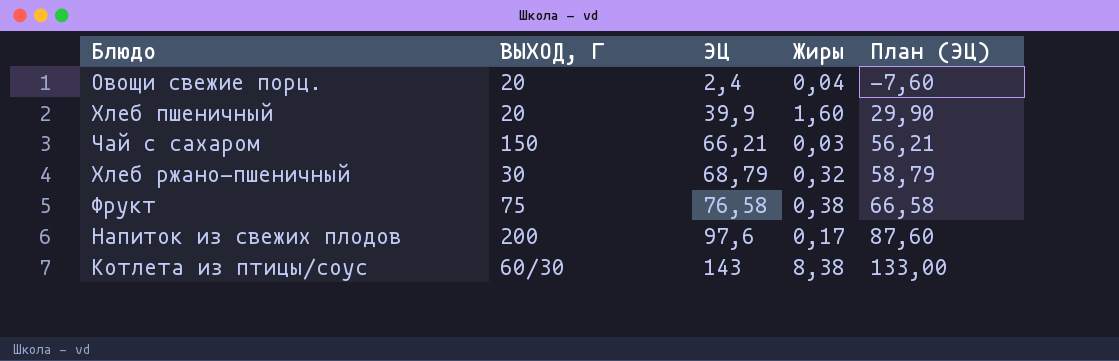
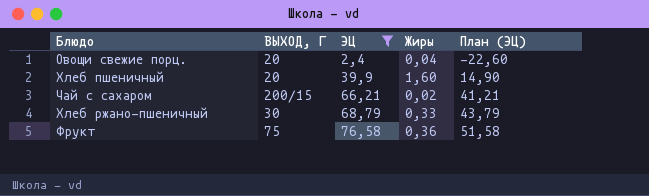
filter: none -> ЭЦ <= 76,58
column План (ЭЦ) | formula: [ЭЦ] - 10 -> [ЭЦ] - 25
Чай с сахаром | ВЫХОД, Г: 150 -> 200/15
Чай с сахаром | Жиры: 0,03 -> 0,02
Хлеб ржано-пшеничный | Жиры: 0,32 -> 0,33
Фрукт | Жиры: 0,38 -> 0,36

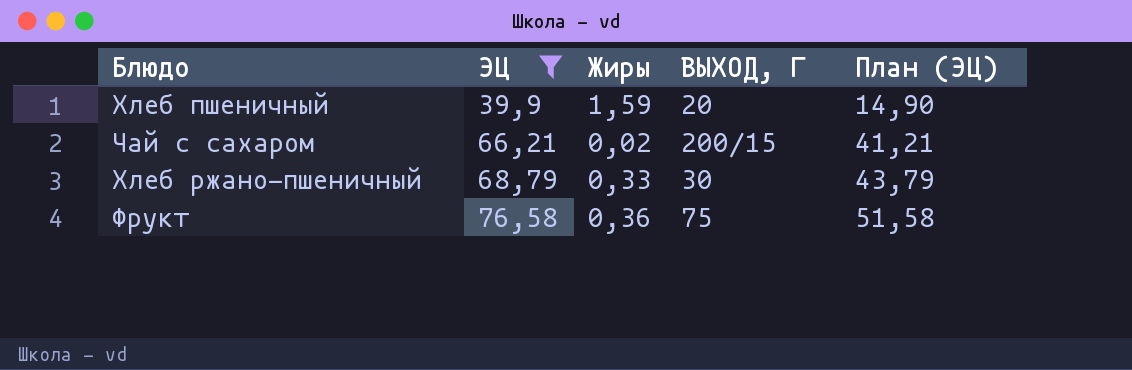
column ВЫХОД, Г | position: 2 -> 4
row Овощи свежие порц.: 20 | 2,4 | 0,04 | -22,60 -> none
Хлеб пшеничный | Жиры: 1,60 -> 1,59

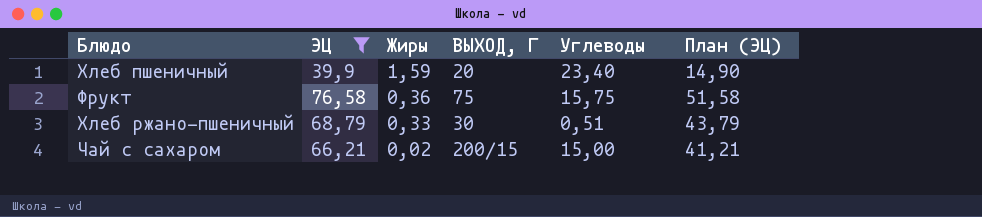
row order: ЭЦ ascending -> Жиры descending
column Углеводы | position: none -> 5

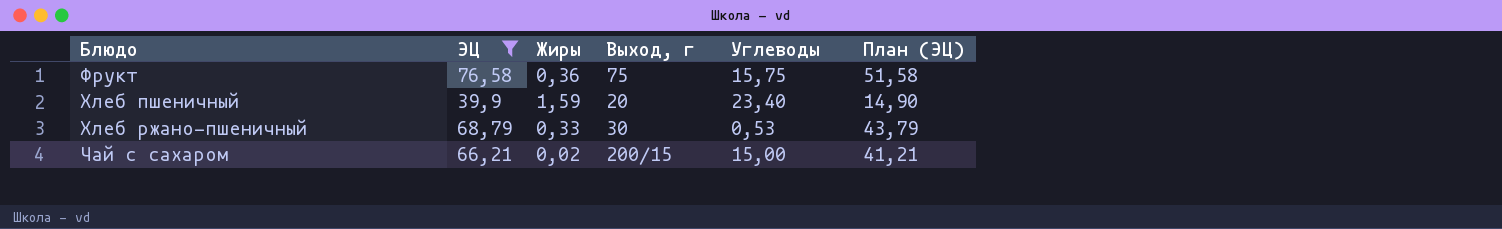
row order: Жиры descending -> Блюдо ascending
column name: ВЫХОД, Г -> Выход, г
Хлеб ржано-пшеничный | Углеводы: 0,51 -> 0,53

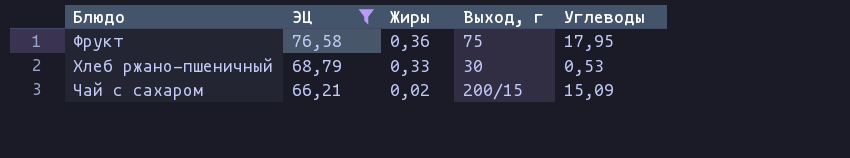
column План (ЭЦ) | formula: [ЭЦ] - 25 -> none
row Хлеб пшеничный: 39,9 | 1,59 | 20 | 23,40 | 14,90 -> none
Фрукт | Углеводы: 15,75 -> 17,95
Чай с сахаром | Углеводы: 15,00 -> 15,09

